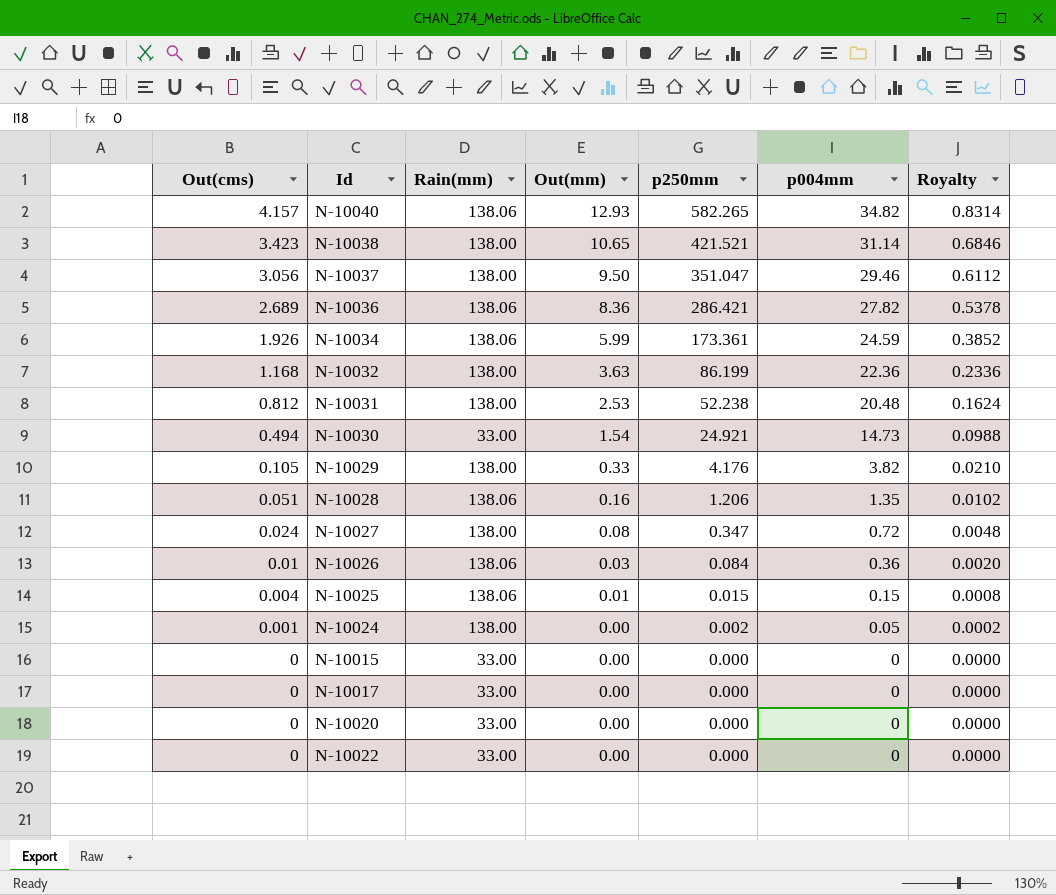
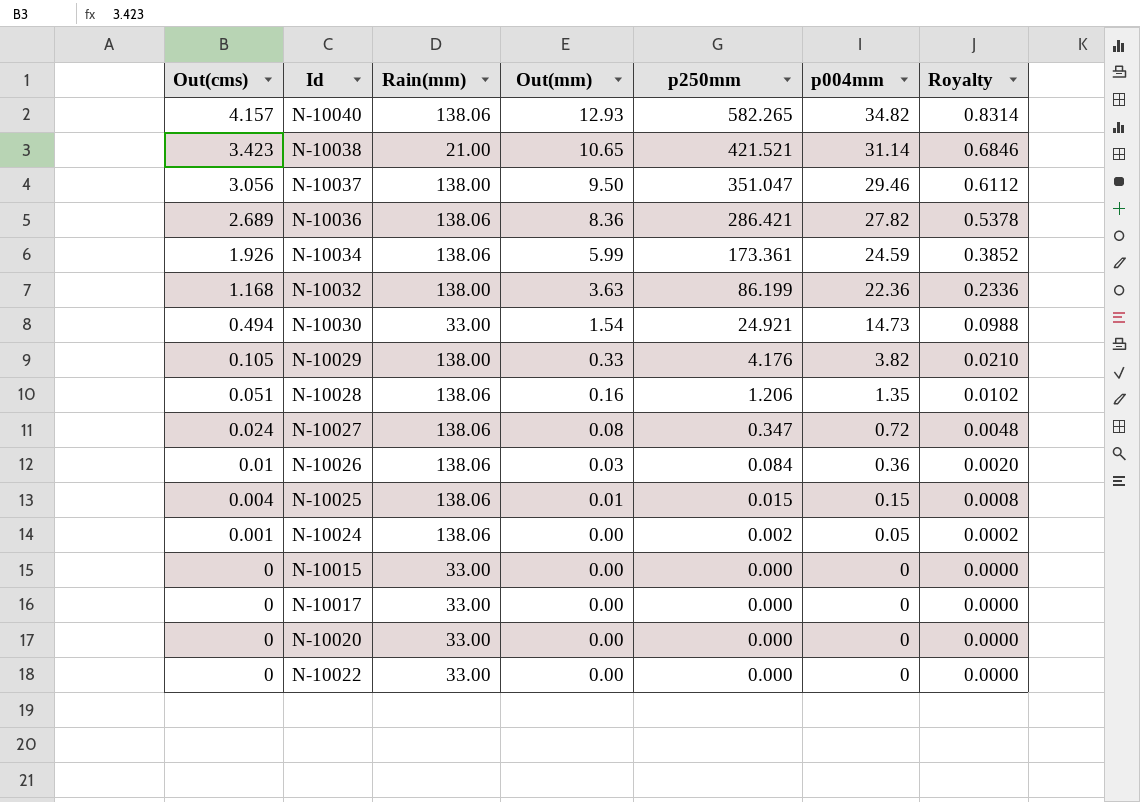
row N-10031: 0.812 | 138.00 | 2.53 | 52.238 | 20.48 | 0.1624 -> none
N-10038 | Rain(mm): 138.00 -> 21.00
N-10027 | Rain(mm): 138.00 -> 138.06
N-10024 | Rain(mm): 138.00 -> 138.06

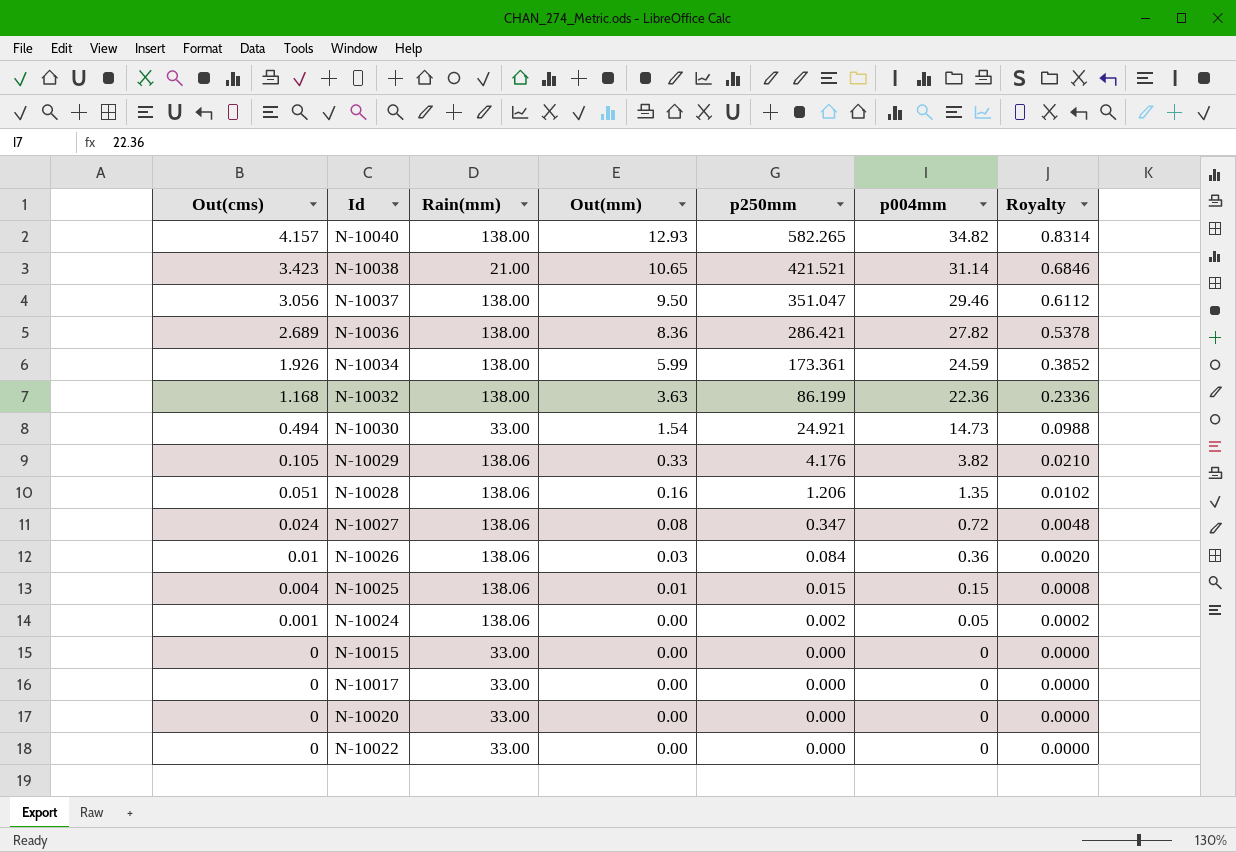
N-10040 | Rain(mm): 138.06 -> 138.00
N-10036 | Rain(mm): 138.06 -> 138.00
N-10034 | Rain(mm): 138.06 -> 138.00
N-10029 | Rain(mm): 138.00 -> 138.06

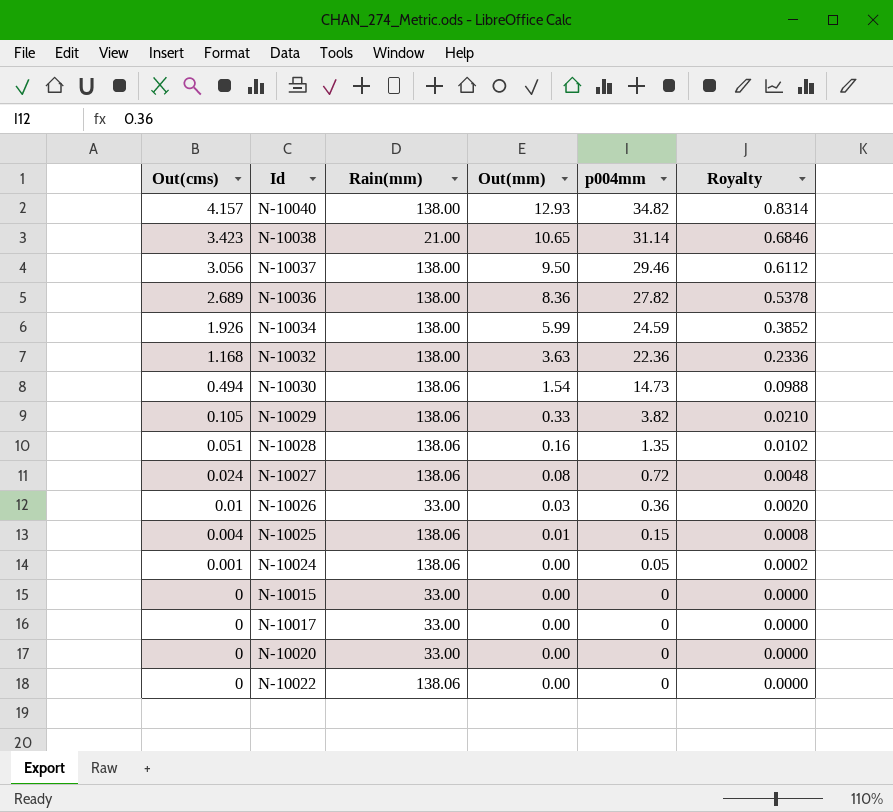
column p250mm | position: 5 -> none
N-10030 | Rain(mm): 33.00 -> 138.06
N-10026 | Rain(mm): 138.06 -> 33.00
N-10022 | Rain(mm): 33.00 -> 138.06

